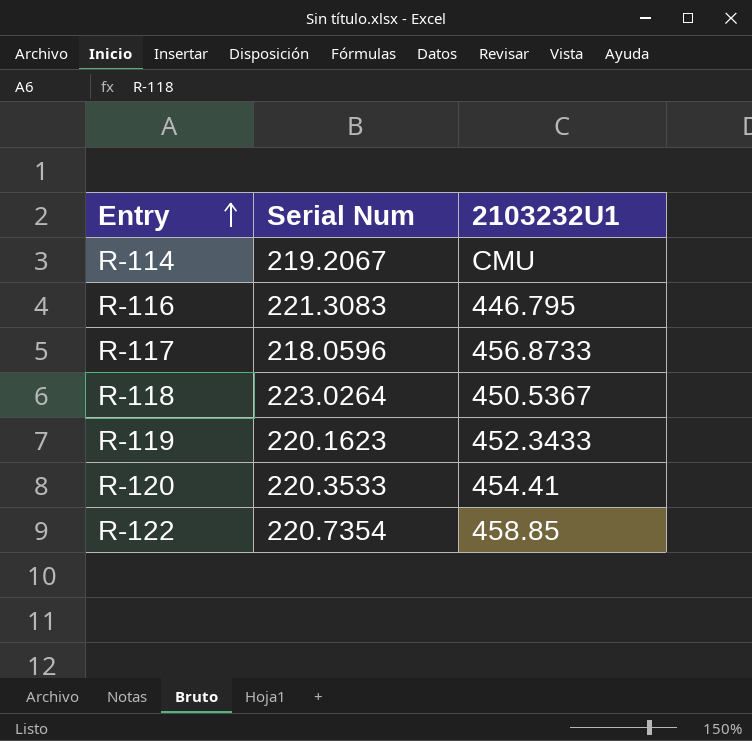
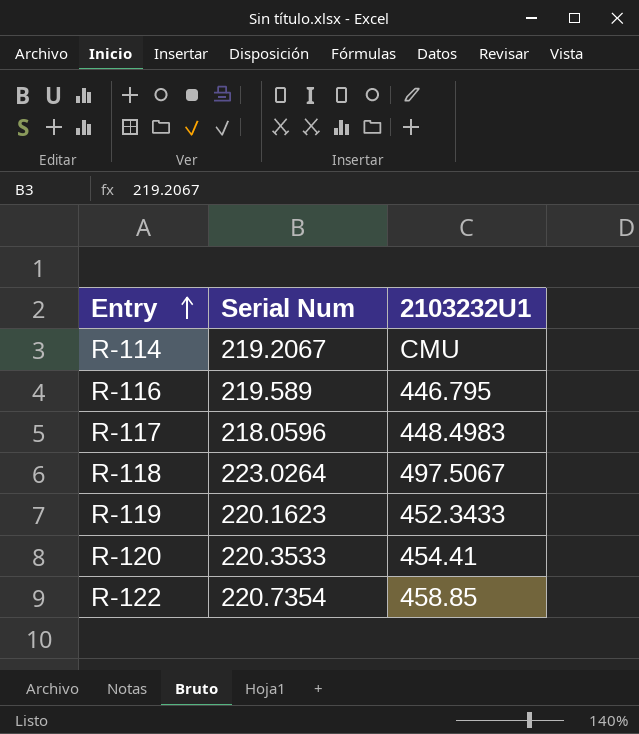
R-116 | Serial Num: 221.3083 -> 219.589
R-117 | 2103232U1: 456.8733 -> 448.4983
R-118 | 2103232U1: 450.5367 -> 497.5067

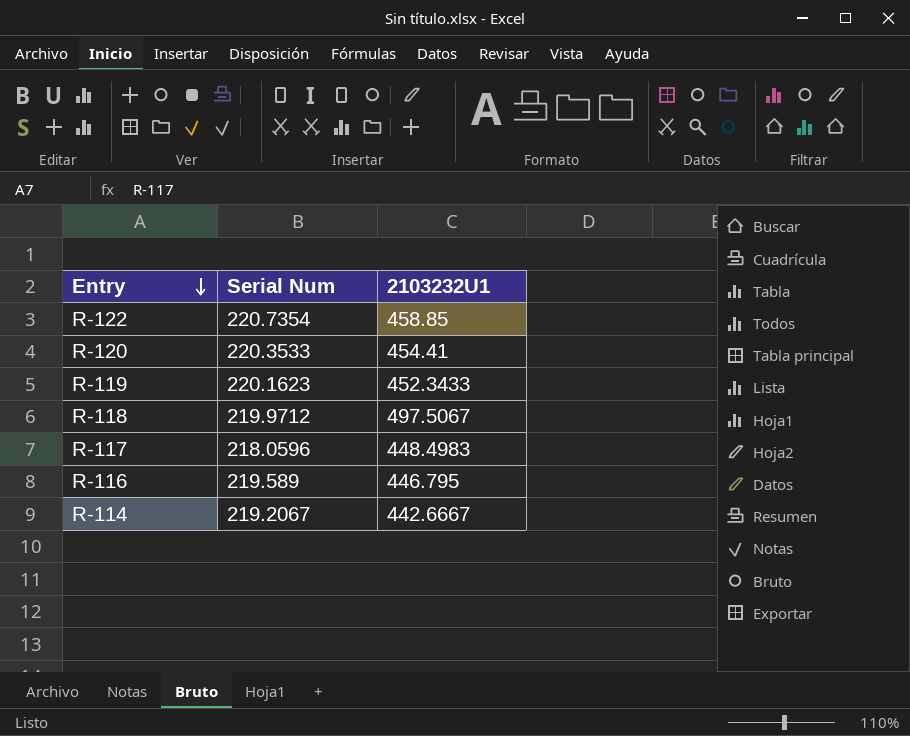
row order: Entry ascending -> Entry descending
R-118 | Serial Num: 223.0264 -> 219.9712
R-114 | 2103232U1: CMU -> 442.6667

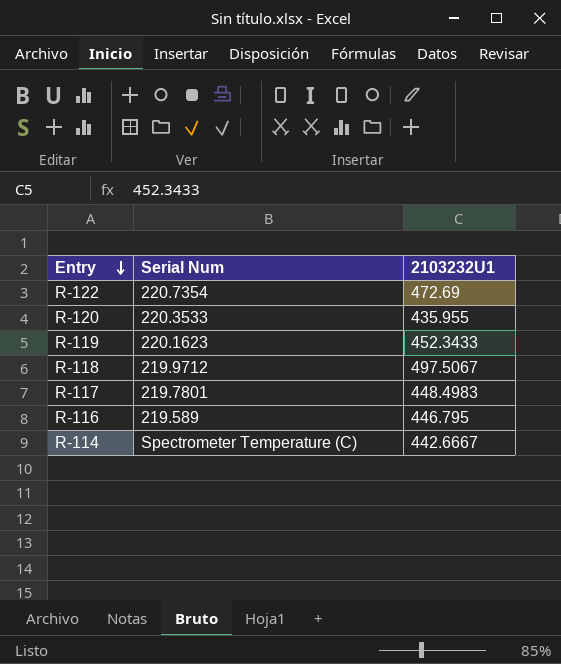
R-122 | 2103232U1: 458.85 -> 472.69
R-120 | 2103232U1: 454.41 -> 435.955
R-117 | Serial Num: 218.0596 -> 219.7801
R-114 | Serial Num: 219.2067 -> Spectrometer Temperature (C)

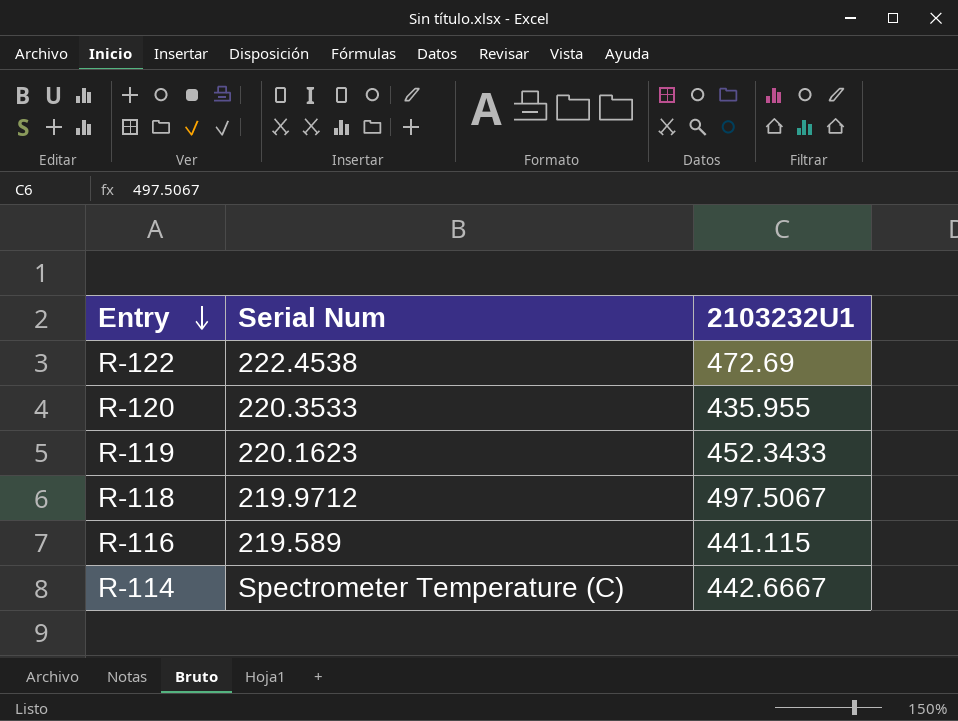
row R-117: 219.7801 | 448.4983 -> none
R-122 | Serial Num: 220.7354 -> 222.4538
R-116 | 2103232U1: 446.795 -> 441.115

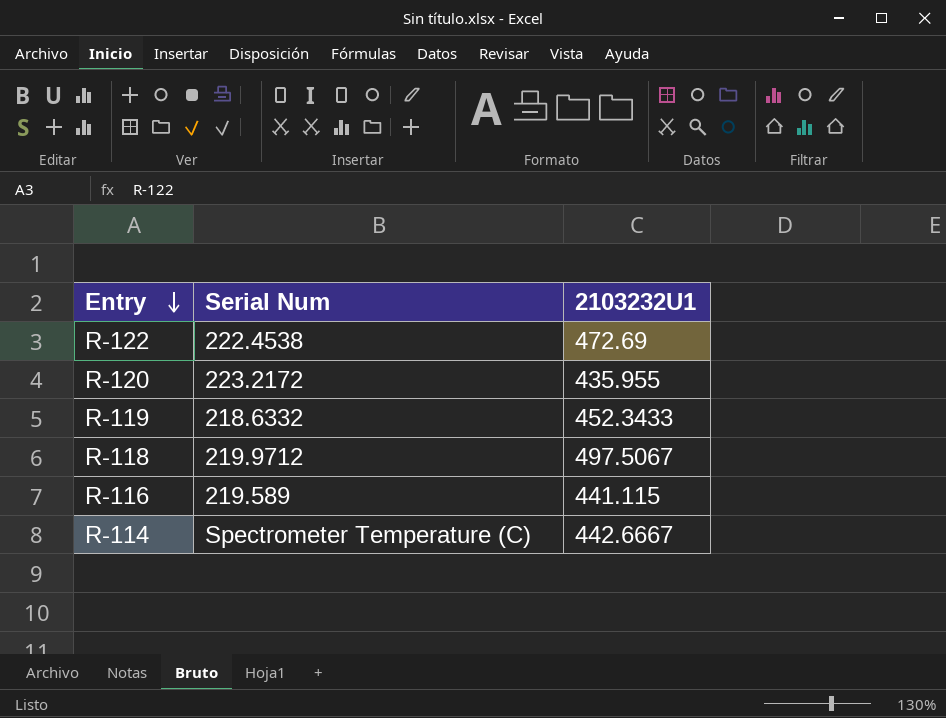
R-120 | Serial Num: 220.3533 -> 223.2172
R-119 | Serial Num: 220.1623 -> 218.6332

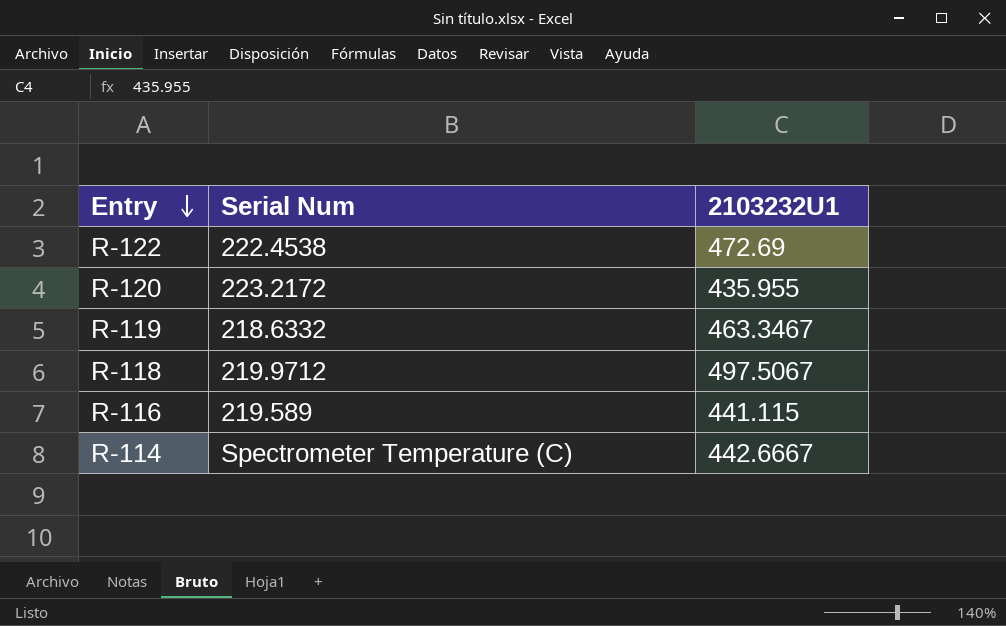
R-119 | 2103232U1: 452.3433 -> 463.3467

